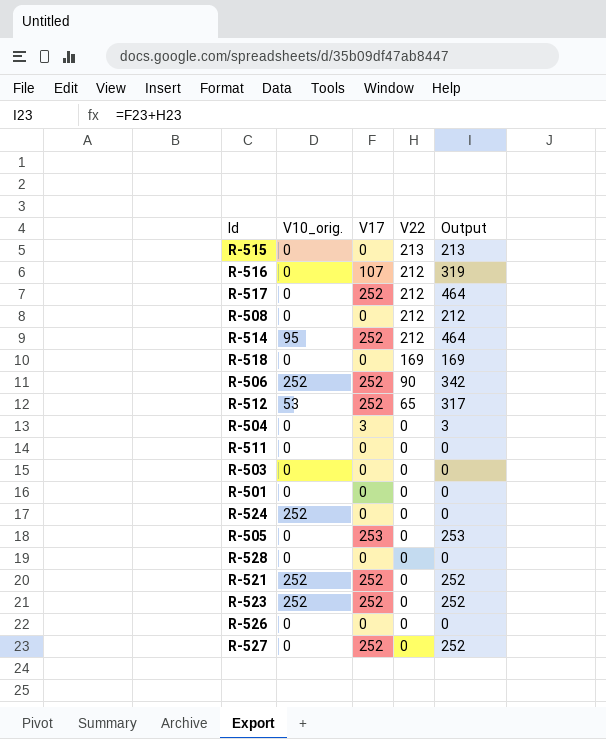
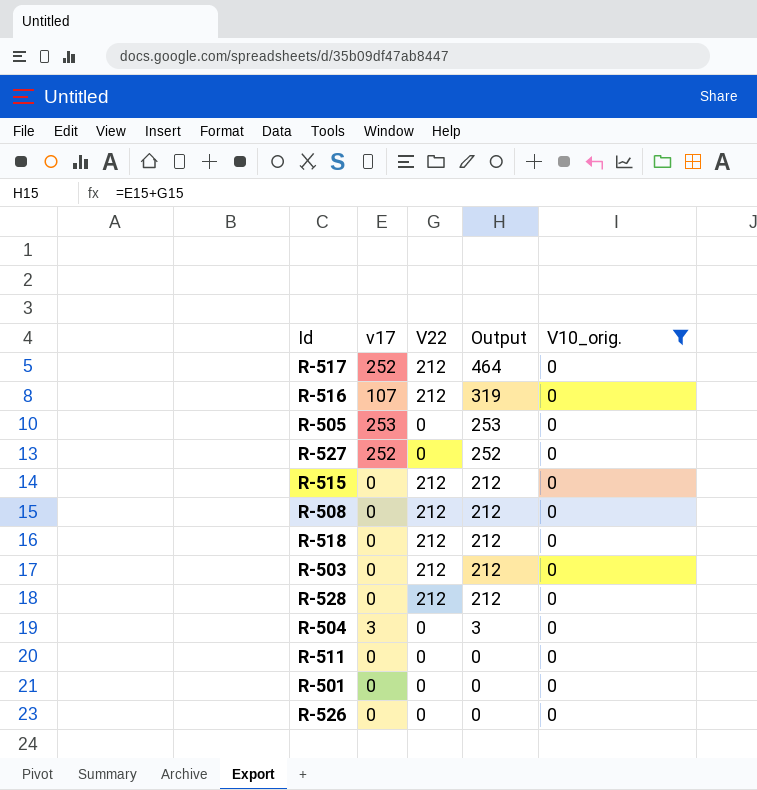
filter: none -> V10_orig. = 0
row order: V22 descending -> Output descending
column name: V17 -> v17
column V10_orig. | position: 2 -> 5
R-515 | V22: 213 -> 212
R-515 | Output: 213 -> 212
R-518 | V22: 169 -> 212
R-518 | Output: 169 -> 212
R-503 | V22: 0 -> 212
R-503 | Output: 0 -> 212
R-528 | V22: 0 -> 212
R-528 | Output: 0 -> 212

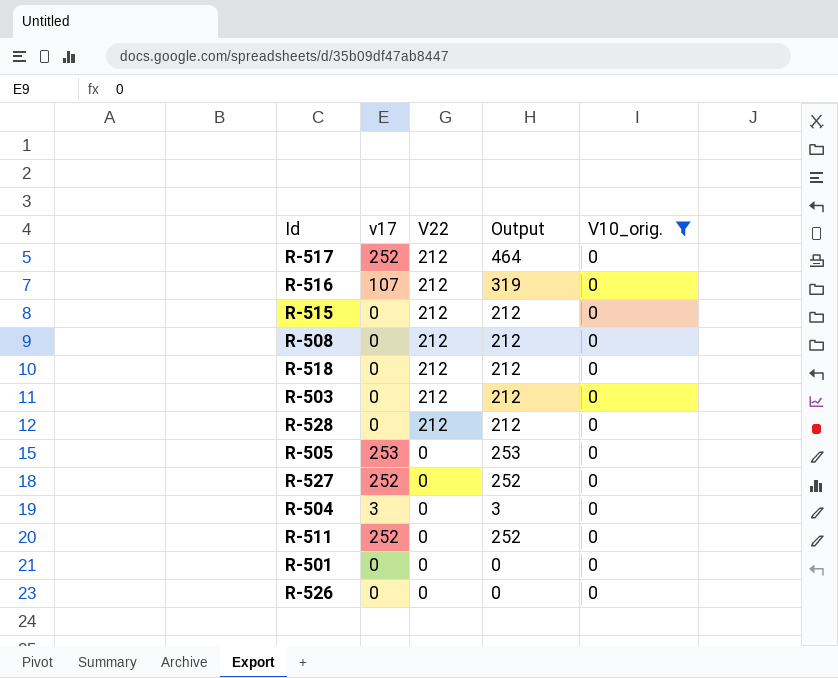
row order: Output descending -> V22 descending
R-511 | v17: 0 -> 252
R-511 | Output: 0 -> 252

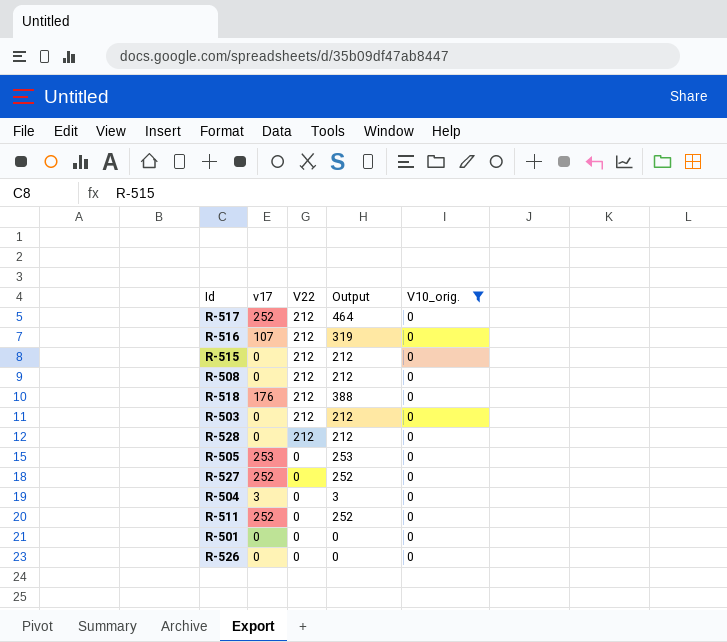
R-518 | v17: 0 -> 176
R-518 | Output: 212 -> 388

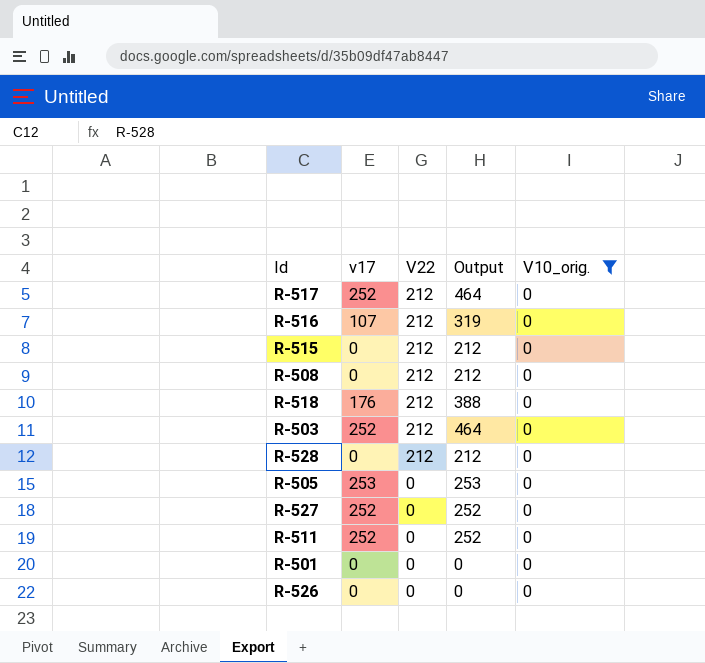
row R-504: 3 | 0 | 3 | 0 -> none
R-503 | v17: 0 -> 252
R-503 | Output: 212 -> 464

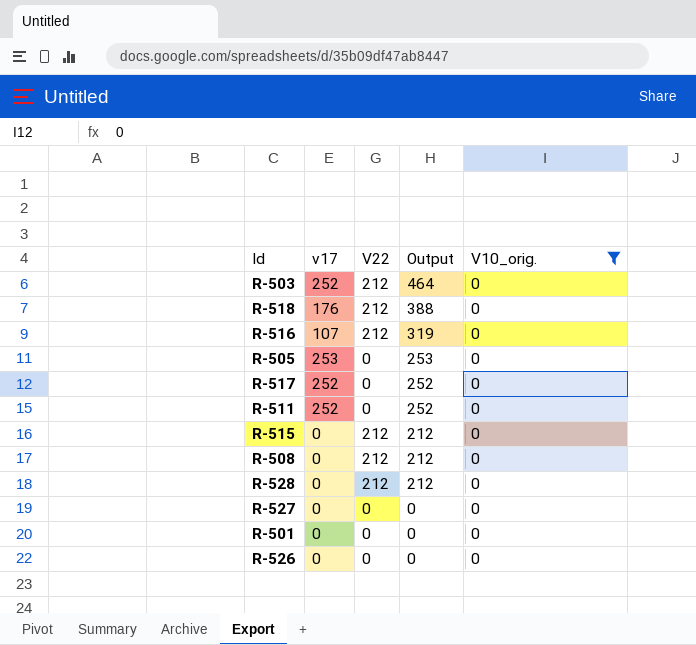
row order: V22 descending -> Output descending
R-517 | V22: 212 -> 0
R-517 | Output: 464 -> 252
R-527 | v17: 252 -> 0
R-527 | Output: 252 -> 0

